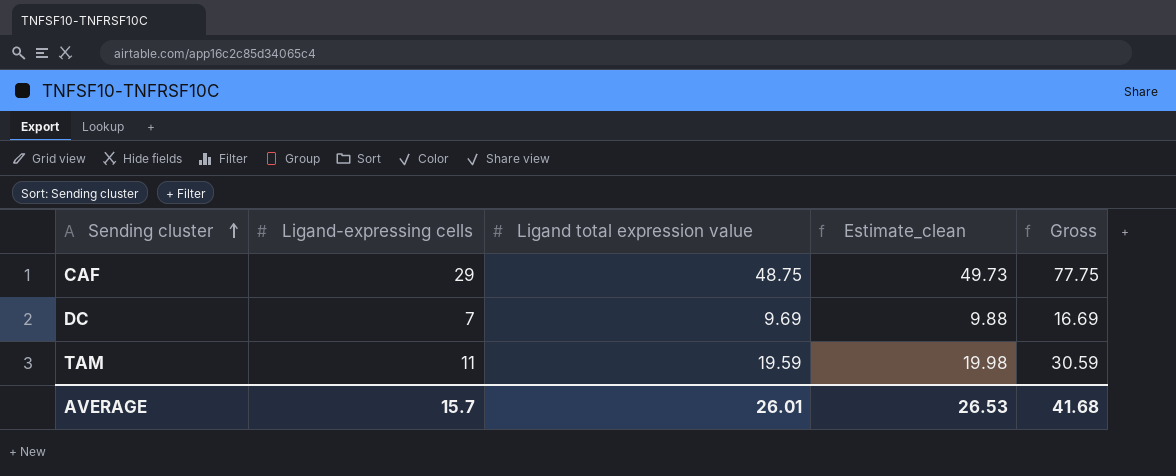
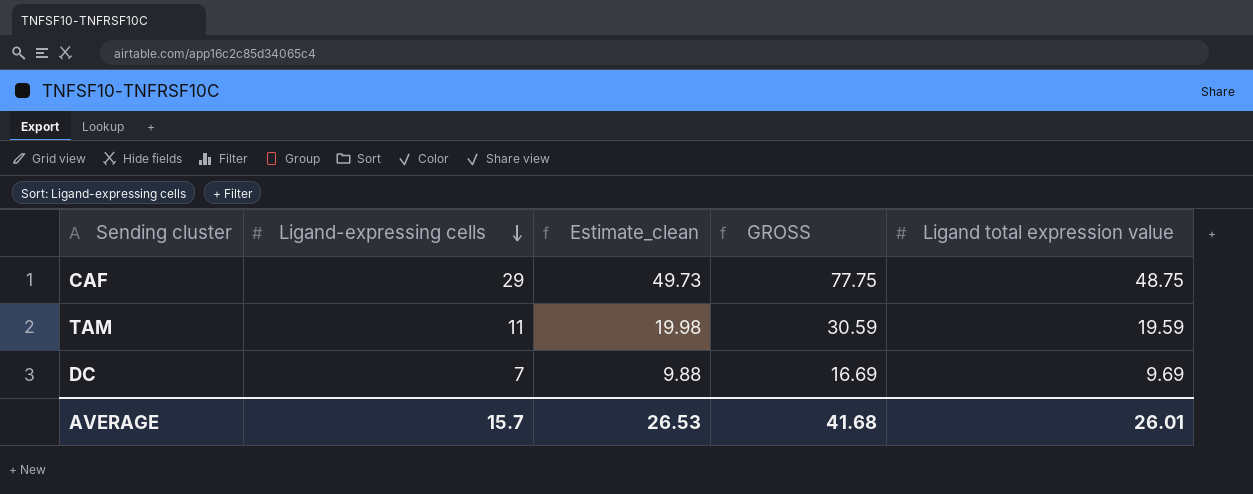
row order: Sending cluster ascending -> Ligand-expressing cells descending
column name: Gross -> GROSS
column Ligand total expression value | position: 3 -> 5

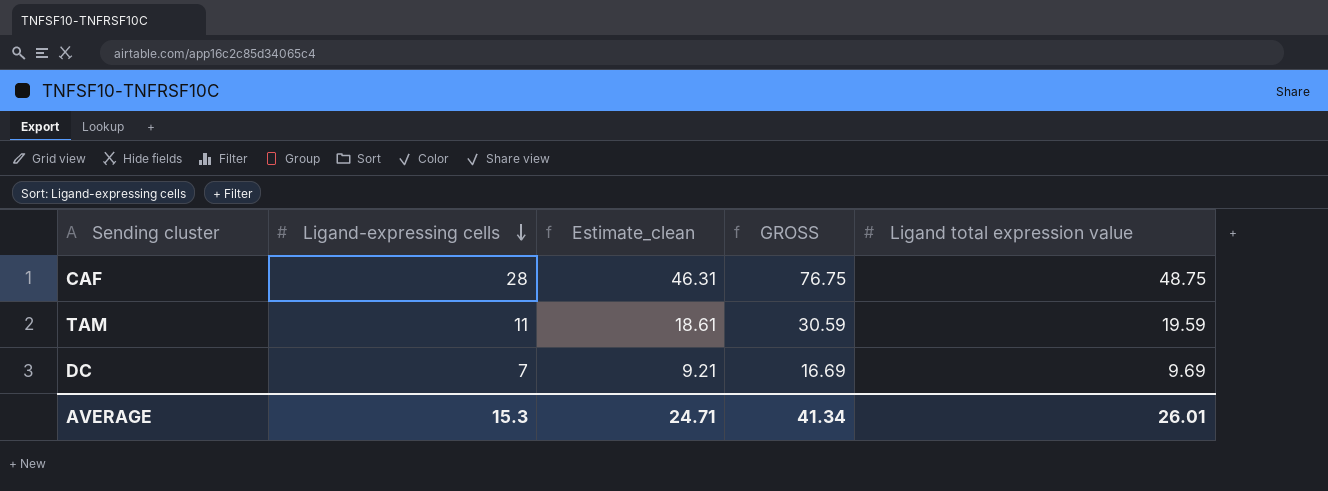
column Estimate_clean | formula: [Ligand total expression value] * 1.02 -> [Ligand total expression value] * 0.95
CAF | Ligand-expressing cells: 29 -> 28
CAF | GROSS: 77.75 -> 76.75
AVERAGE | Ligand-expressing cells: 15.7 -> 15.3
AVERAGE | Estimate_clean: 26.53 -> 24.71
AVERAGE | GROSS: 41.68 -> 41.34

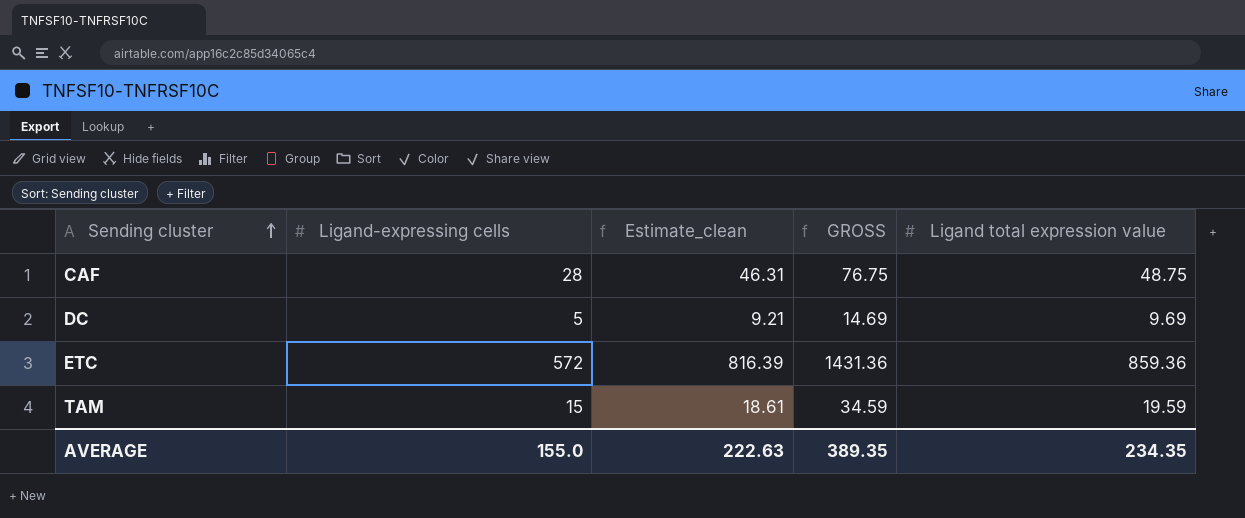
row order: Ligand-expressing cells descending -> Sending cluster ascending
DC | Ligand-expressing cells: 7 -> 5
DC | GROSS: 16.69 -> 14.69
row ETC: none -> 572 | 816.39 | 1431.36 | 859.36
TAM | Ligand-expressing cells: 11 -> 15
TAM | GROSS: 30.59 -> 34.59
AVERAGE | Ligand-expressing cells: 15.3 -> 155.0
AVERAGE | Estimate_clean: 24.71 -> 222.63
AVERAGE | GROSS: 41.34 -> 389.35
AVERAGE | Ligand total expression value: 26.01 -> 234.35

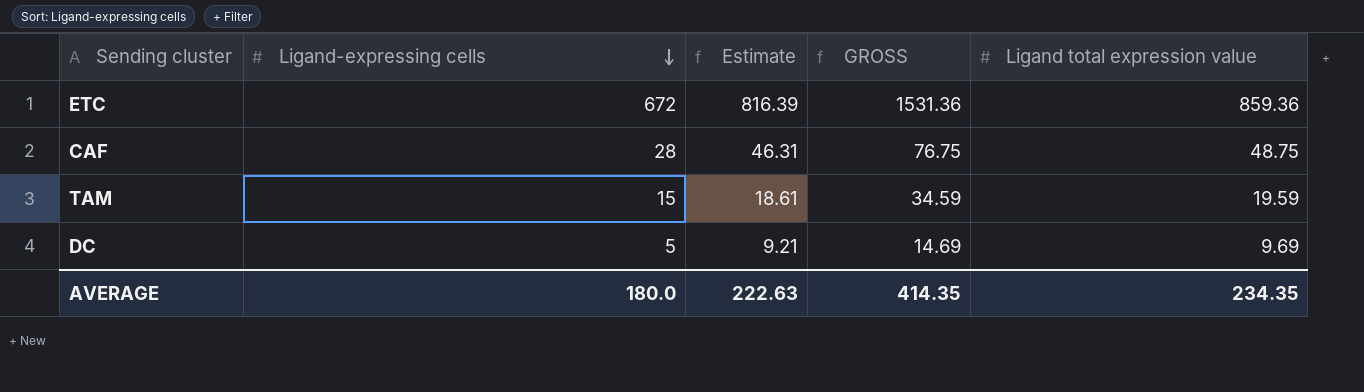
row order: Sending cluster ascending -> Ligand-expressing cells descending
column name: Estimate_clean -> Estimate
ETC | Ligand-expressing cells: 572 -> 672
ETC | GROSS: 1431.36 -> 1531.36
AVERAGE | Ligand-expressing cells: 155.0 -> 180.0
AVERAGE | GROSS: 389.35 -> 414.35

